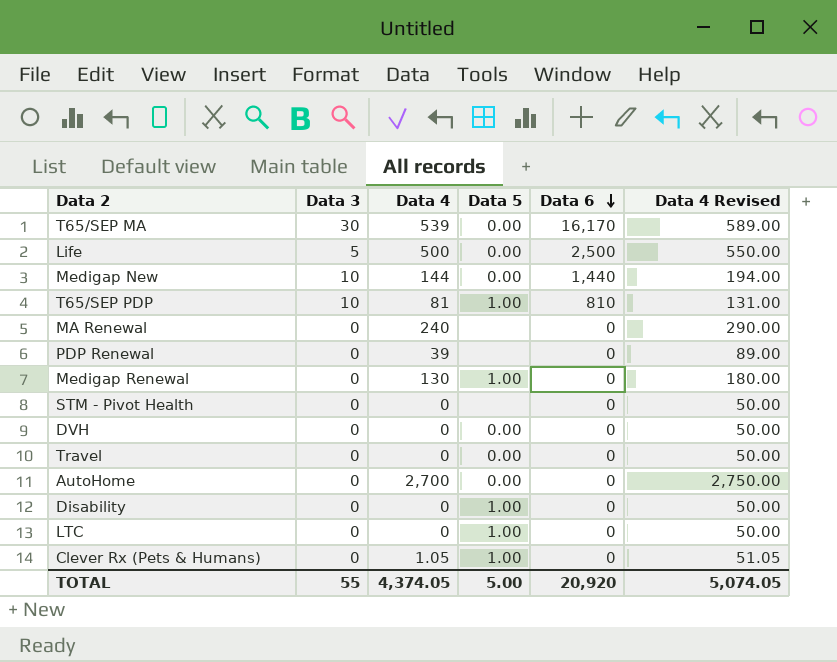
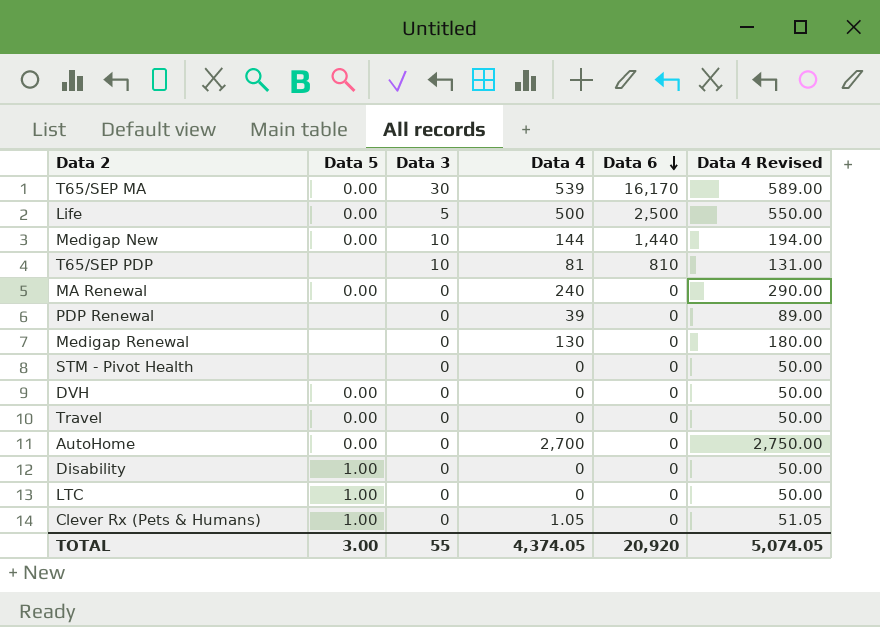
column Data 5 | position: 4 -> 2
T65/SEP PDP | Data 5: 1.00 -> none
MA Renewal | Data 5: none -> 0.00
Medigap Renewal | Data 5: 1.00 -> none
TOTAL | Data 5: 5.00 -> 3.00

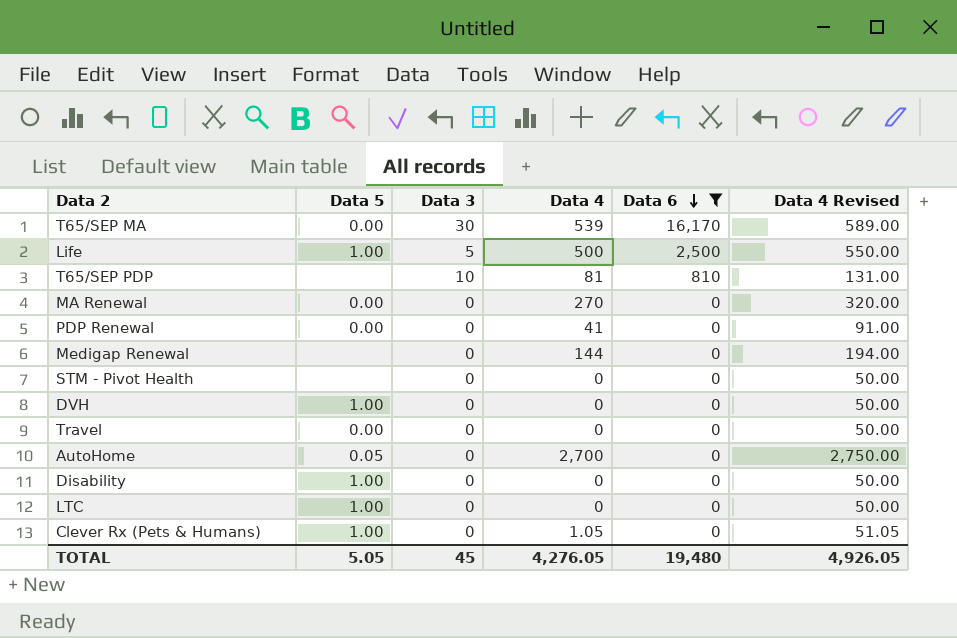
filter: none -> Data 6 != 1,440
Life | Data 5: 0.00 -> 1.00
MA Renewal | Data 4: 240 -> 270
MA Renewal | Data 4 Revised: 290.00 -> 320.00
PDP Renewal | Data 5: none -> 0.00
PDP Renewal | Data 4: 39 -> 41
PDP Renewal | Data 4 Revised: 89.00 -> 91.00
Medigap Renewal | Data 4: 130 -> 144
Medigap Renewal | Data 4 Revised: 180.00 -> 194.00
DVH | Data 5: 0.00 -> 1.00
AutoHome | Data 5: 0.00 -> 0.05
TOTAL | Data 5: 3.00 -> 5.05
TOTAL | Data 3: 55 -> 45
TOTAL | Data 4: 4,374.05 -> 4,276.05
TOTAL | Data 6: 20,920 -> 19,480
TOTAL | Data 4 Revised: 5,074.05 -> 4,926.05

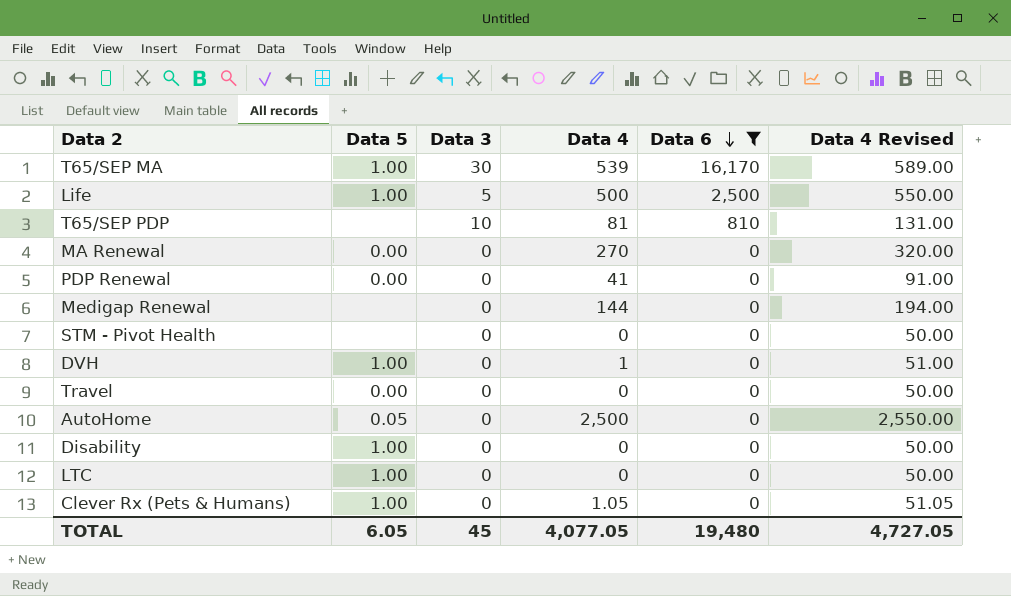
T65/SEP MA | Data 5: 0.00 -> 1.00
DVH | Data 4: 0 -> 1
DVH | Data 4 Revised: 50.00 -> 51.00
AutoHome | Data 4: 2,700 -> 2,500
AutoHome | Data 4 Revised: 2,750.00 -> 2,550.00
TOTAL | Data 5: 5.05 -> 6.05
TOTAL | Data 4: 4,276.05 -> 4,077.05
TOTAL | Data 4 Revised: 4,926.05 -> 4,727.05

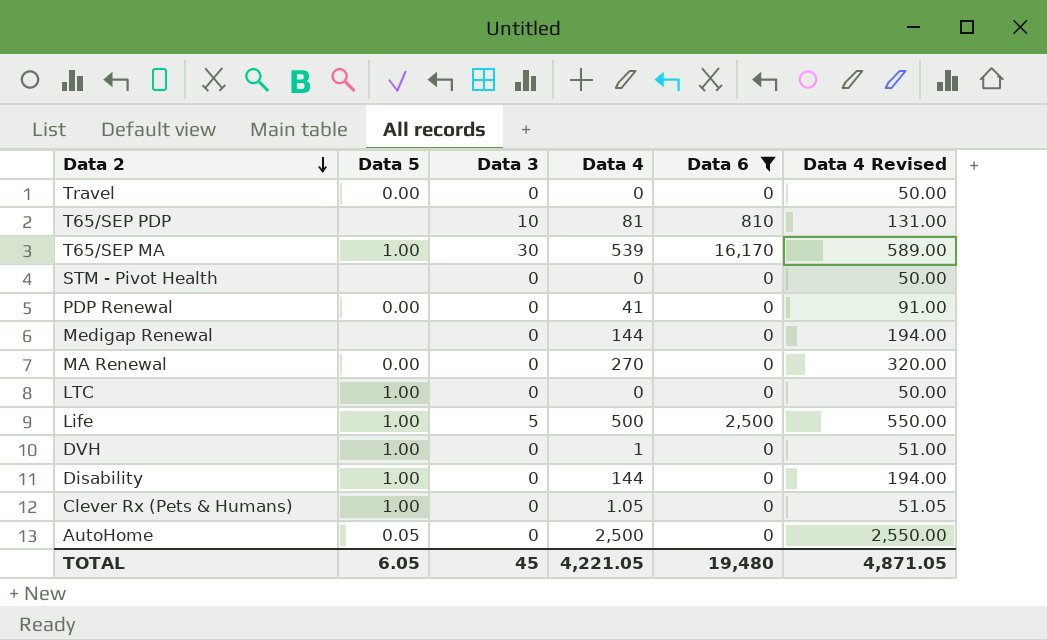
row order: Data 6 descending -> Data 2 descending
Disability | Data 4: 0 -> 144
Disability | Data 4 Revised: 50.00 -> 194.00
TOTAL | Data 4: 4,077.05 -> 4,221.05
TOTAL | Data 4 Revised: 4,727.05 -> 4,871.05

